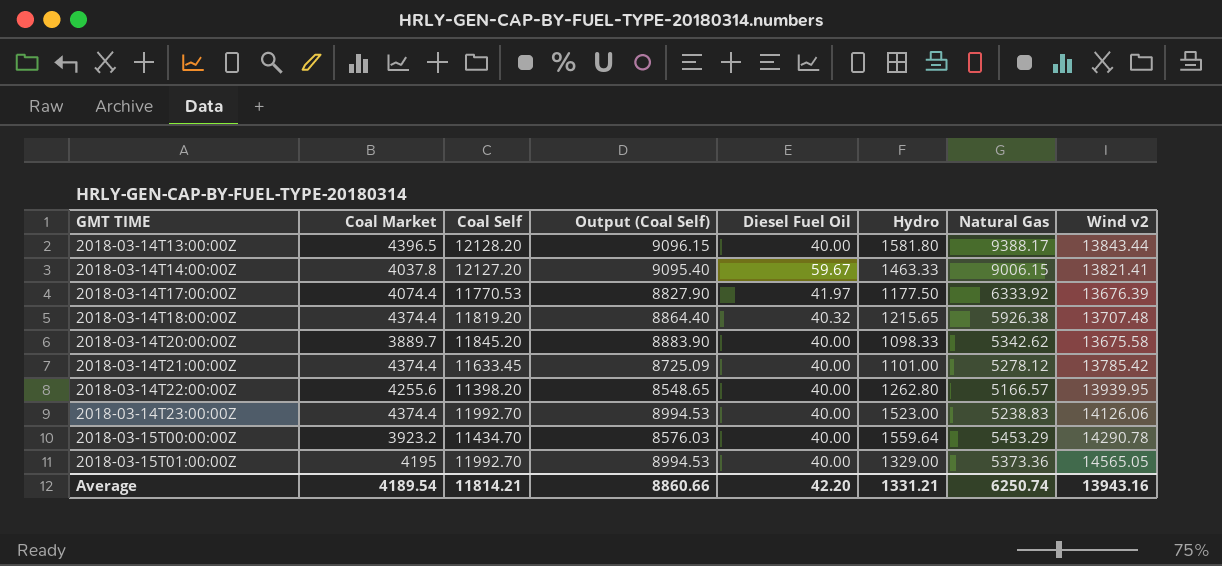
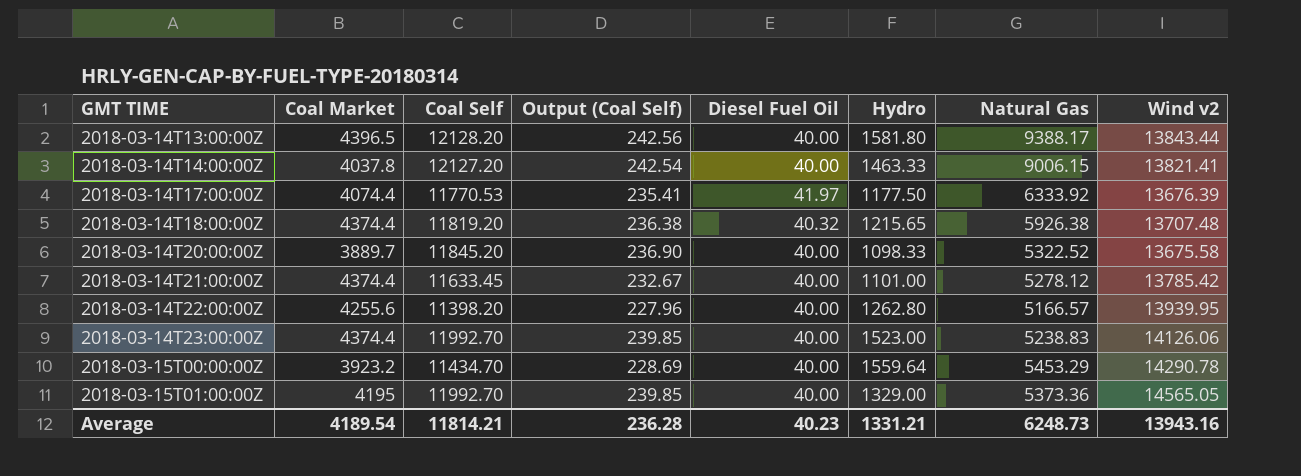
column Output (Coal Self) | formula: [Coal Self] * 0.75 -> [Coal Self] * 0.02
2018-03-14T14:00:00Z | Diesel Fuel Oil: 59.67 -> 40.00
2018-03-14T20:00:00Z | Natural Gas: 5342.62 -> 5322.52
Average | Output (Coal Self): 8860.66 -> 236.28
Average | Diesel Fuel Oil: 42.20 -> 40.23
Average | Natural Gas: 6250.74 -> 6248.73

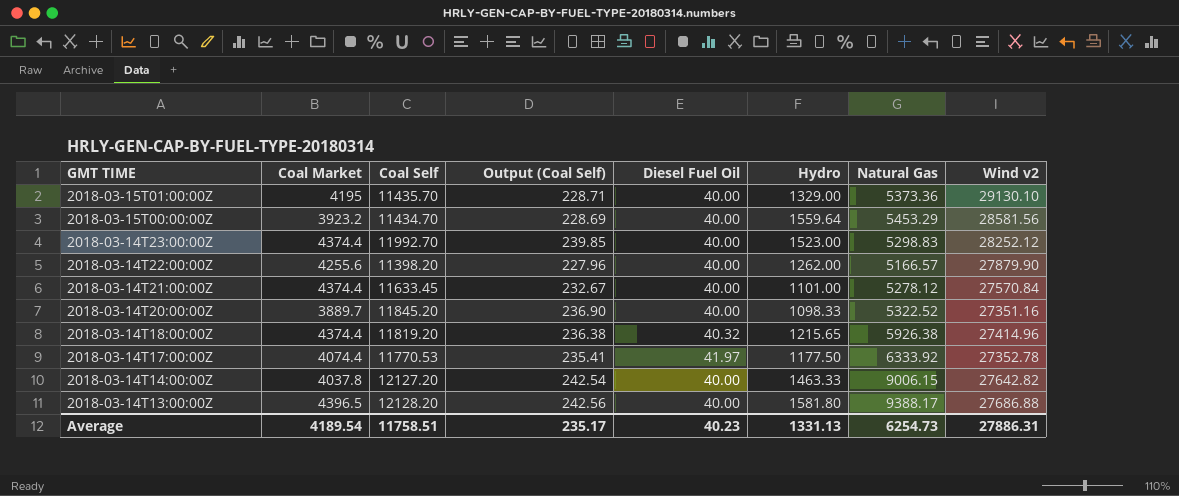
row order: GMT TIME ascending -> GMT TIME descending
2018-03-15T01:00:00Z | Coal Self: 11992.70 -> 11435.70
2018-03-15T01:00:00Z | Output (Coal Self): 239.85 -> 228.71
2018-03-15T01:00:00Z | Wind v2: 14565.05 -> 29130.10
2018-03-15T00:00:00Z | Wind v2: 14290.78 -> 28581.56
2018-03-14T23:00:00Z | Natural Gas: 5238.83 -> 5298.83
2018-03-14T23:00:00Z | Wind v2: 14126.06 -> 28252.12
2018-03-14T22:00:00Z | Hydro: 1262.80 -> 1262.00
2018-03-14T22:00:00Z | Wind v2: 13939.95 -> 27879.90
2018-03-14T21:00:00Z | Wind v2: 13785.42 -> 27570.84
2018-03-14T20:00:00Z | Wind v2: 13675.58 -> 27351.16
2018-03-14T18:00:00Z | Wind v2: 13707.48 -> 27414.96
2018-03-14T17:00:00Z | Wind v2: 13676.39 -> 27352.78
2018-03-14T14:00:00Z | Wind v2: 13821.41 -> 27642.82
2018-03-14T13:00:00Z | Wind v2: 13843.44 -> 27686.88
Average | Coal Self: 11814.21 -> 11758.51
Average | Output (Coal Self): 236.28 -> 235.17
Average | Hydro: 1331.21 -> 1331.13
Average | Natural Gas: 6248.73 -> 6254.73
Average | Wind v2: 13943.16 -> 27886.31

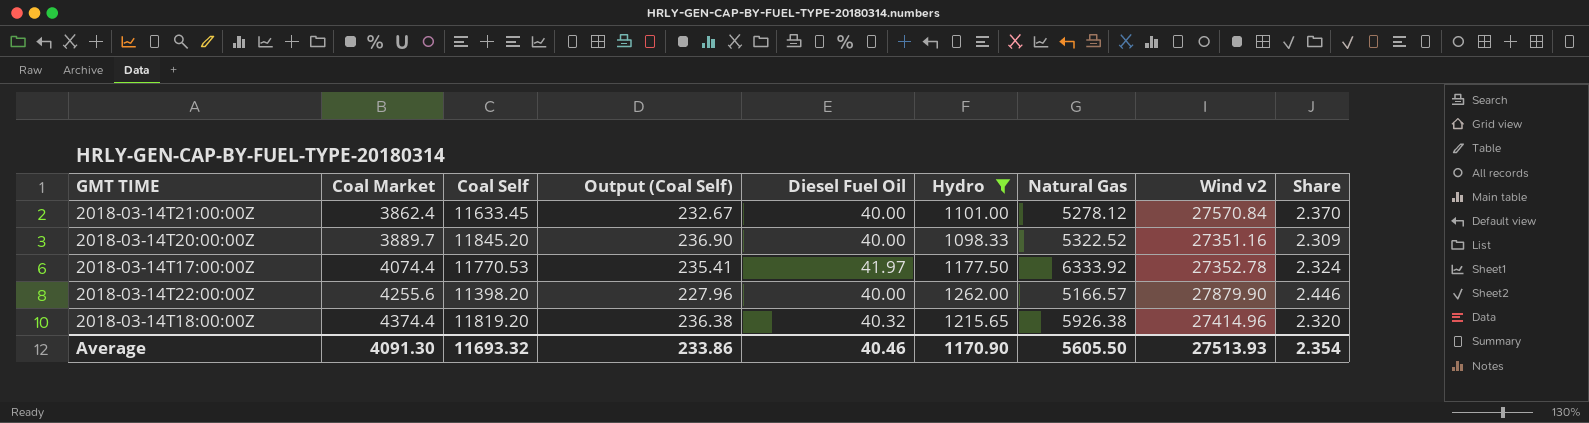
filter: none -> Hydro <= 1262.00
row order: GMT TIME descending -> Coal Market ascending
column Share | formula: none -> [Wind v2] / [Coal Self]
2018-03-14T21:00:00Z | Coal Market: 4374.4 -> 3862.4
Average | Coal Market: 4189.54 -> 4091.30
Average | Coal Self: 11758.51 -> 11693.32
Average | Output (Coal Self): 235.17 -> 233.86
Average | Diesel Fuel Oil: 40.23 -> 40.46
Average | Hydro: 1331.13 -> 1170.90
Average | Natural Gas: 6254.73 -> 5605.50
Average | Wind v2: 27886.31 -> 27513.93

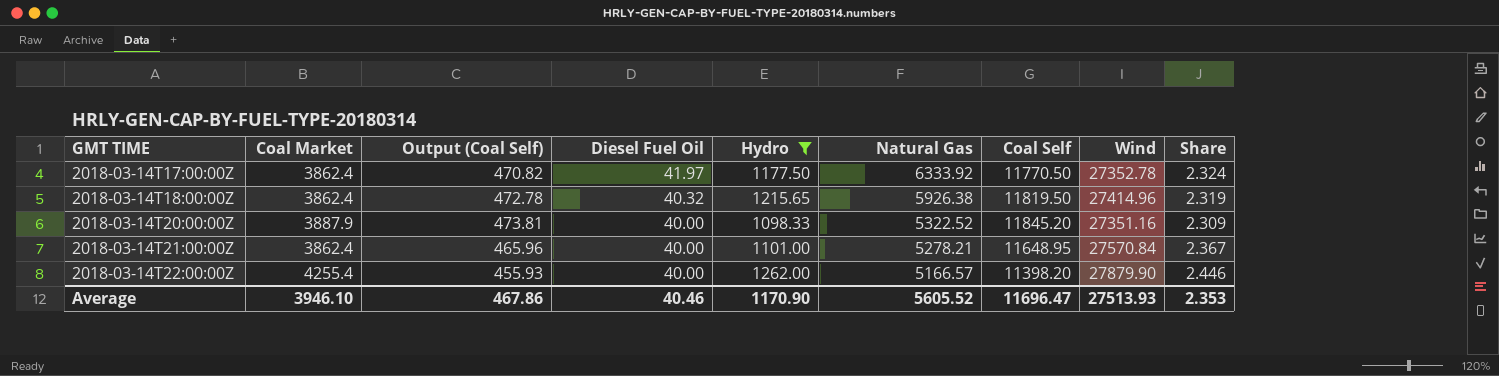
row order: Coal Market ascending -> GMT TIME ascending
column Output (Coal Self) | formula: [Coal Self] * 0.02 -> [Coal Self] * 0.04
column Coal Self | position: 3 -> 7
column name: Wind v2 -> Wind
2018-03-14T17:00:00Z | Coal Market: 4074.4 -> 3862.4
2018-03-14T17:00:00Z | Coal Self: 11770.53 -> 11770.50
2018-03-14T18:00:00Z | Coal Market: 4374.4 -> 3862.4
2018-03-14T18:00:00Z | Coal Self: 11819.20 -> 11819.50
2018-03-14T18:00:00Z | Share: 2.320 -> 2.319
2018-03-14T20:00:00Z | Coal Market: 3889.7 -> 3887.9
2018-03-14T21:00:00Z | Natural Gas: 5278.12 -> 5278.21
2018-03-14T21:00:00Z | Coal Self: 11633.45 -> 11648.95
2018-03-14T21:00:00Z | Share: 2.370 -> 2.367
2018-03-14T22:00:00Z | Coal Market: 4255.6 -> 4255.4
Average | Coal Market: 4091.30 -> 3946.10
Average | Output (Coal Self): 233.86 -> 467.86
Average | Natural Gas: 5605.50 -> 5605.52
Average | Coal Self: 11693.32 -> 11696.47
Average | Share: 2.354 -> 2.353

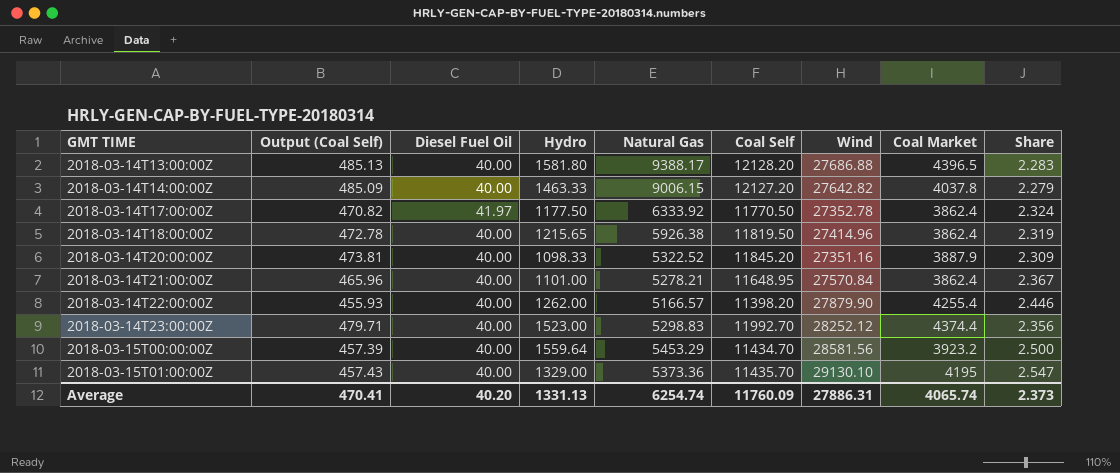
filter: Hydro <= 1262.00 -> none
column Coal Market | position: 2 -> 8
2018-03-14T18:00:00Z | Diesel Fuel Oil: 40.32 -> 40.00
Average | Output (Coal Self): 467.86 -> 470.41
Average | Diesel Fuel Oil: 40.46 -> 40.20
Average | Hydro: 1170.90 -> 1331.13
Average | Natural Gas: 5605.52 -> 6254.74
Average | Coal Self: 11696.47 -> 11760.09
Average | Wind: 27513.93 -> 27886.31
Average | Coal Market: 3946.10 -> 4065.74
Average | Share: 2.353 -> 2.373

